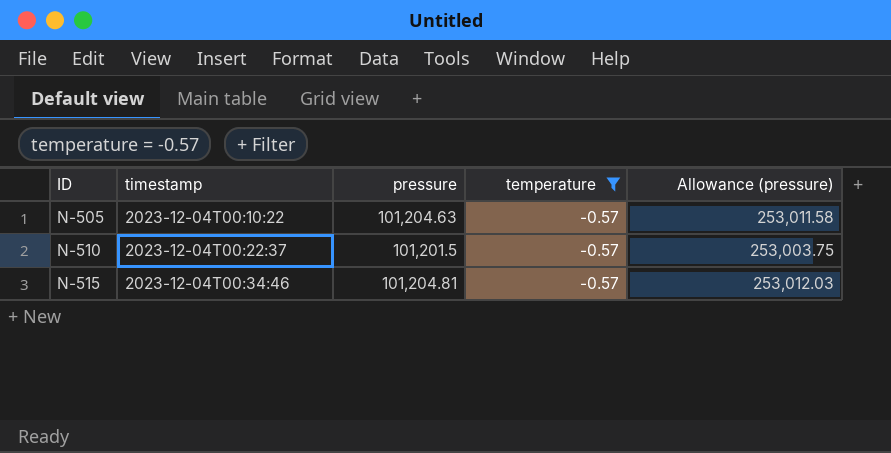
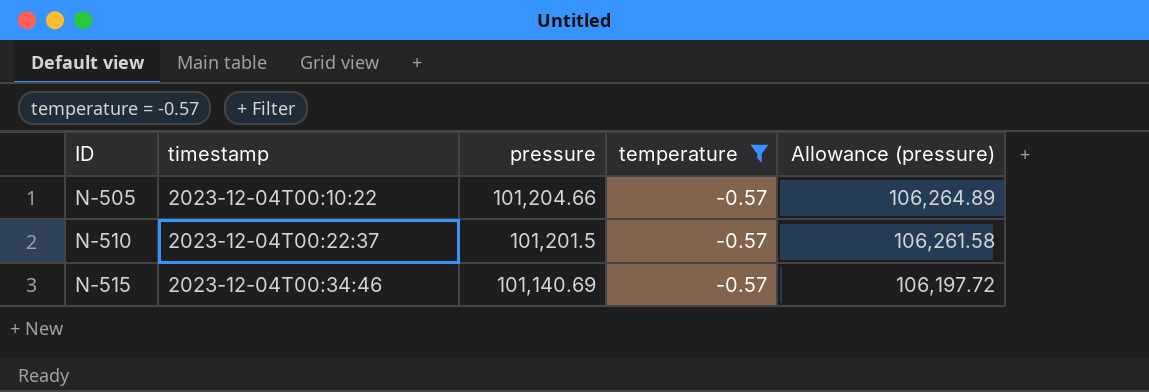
column Allowance (pressure) | formula: [pressure] * 2.5 -> [pressure] * 1.05
N-505 | pressure: 101,204.63 -> 101,204.66
N-515 | pressure: 101,204.81 -> 101,140.69

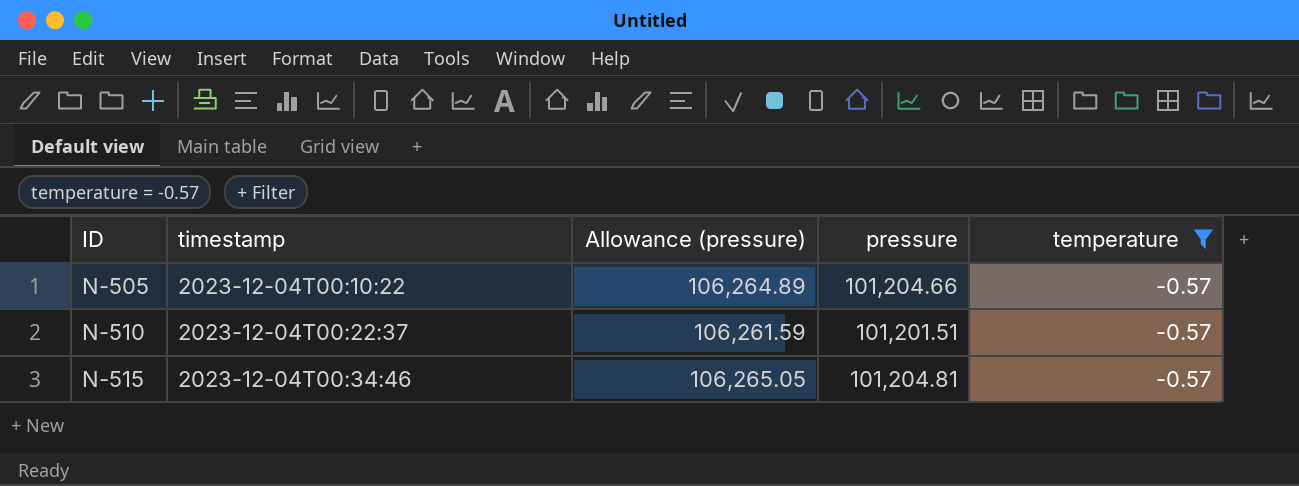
column Allowance (pressure) | position: 5 -> 3
N-510 | Allowance (pressure): 106,261.58 -> 106,261.59
N-510 | pressure: 101,201.5 -> 101,201.51
N-515 | Allowance (pressure): 106,197.72 -> 106,265.05
N-515 | pressure: 101,140.69 -> 101,204.81

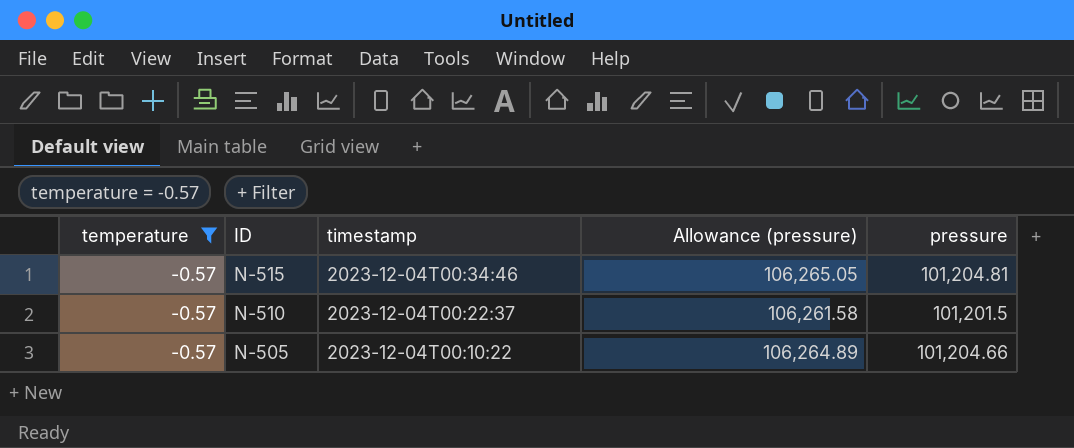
row order: ID ascending -> ID descending
column temperature | position: 5 -> 1
N-510 | Allowance (pressure): 106,261.59 -> 106,261.58
N-510 | pressure: 101,201.51 -> 101,201.5

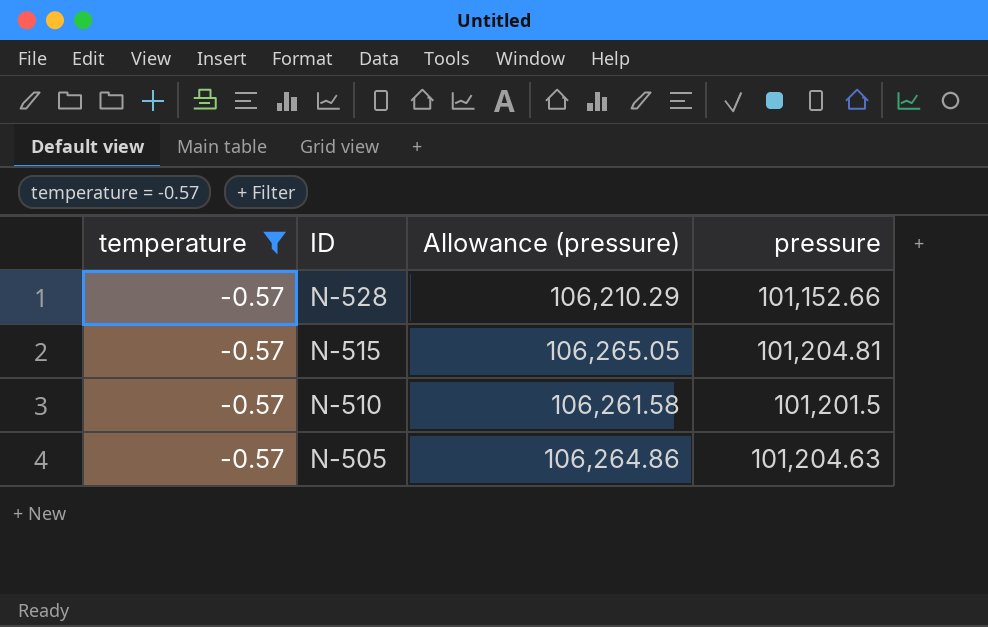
column timestamp | position: 3 -> none
row N-528: none -> -0.57 | 106,210.29 | 101,152.66
N-505 | Allowance (pressure): 106,264.89 -> 106,264.86
N-505 | pressure: 101,204.66 -> 101,204.63

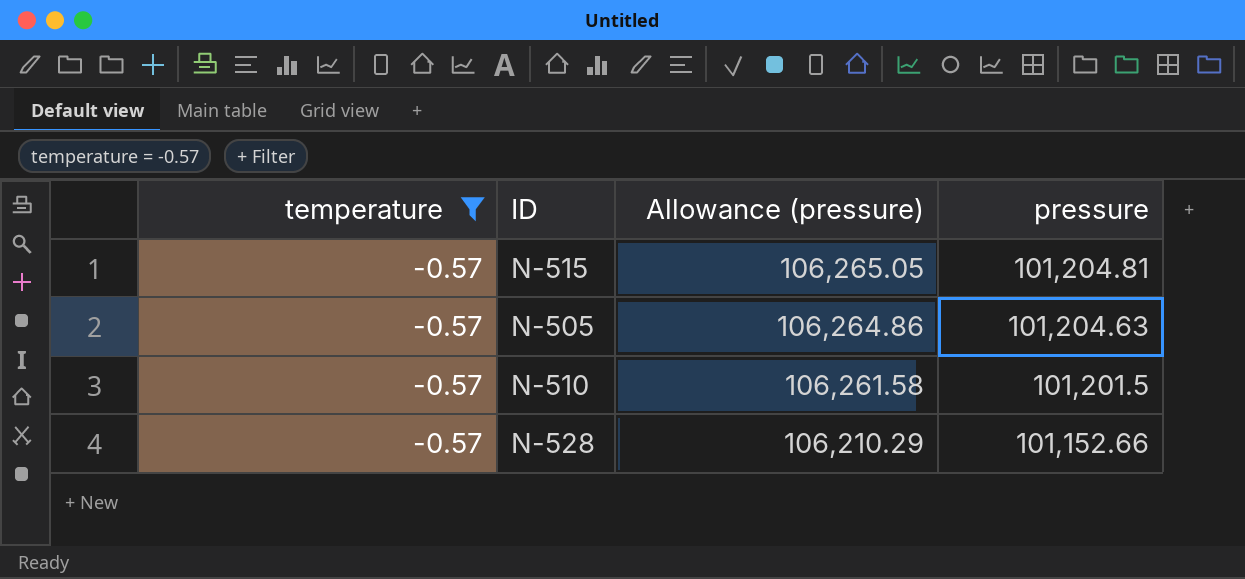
row order: ID descending -> Allowance (pressure) descending

